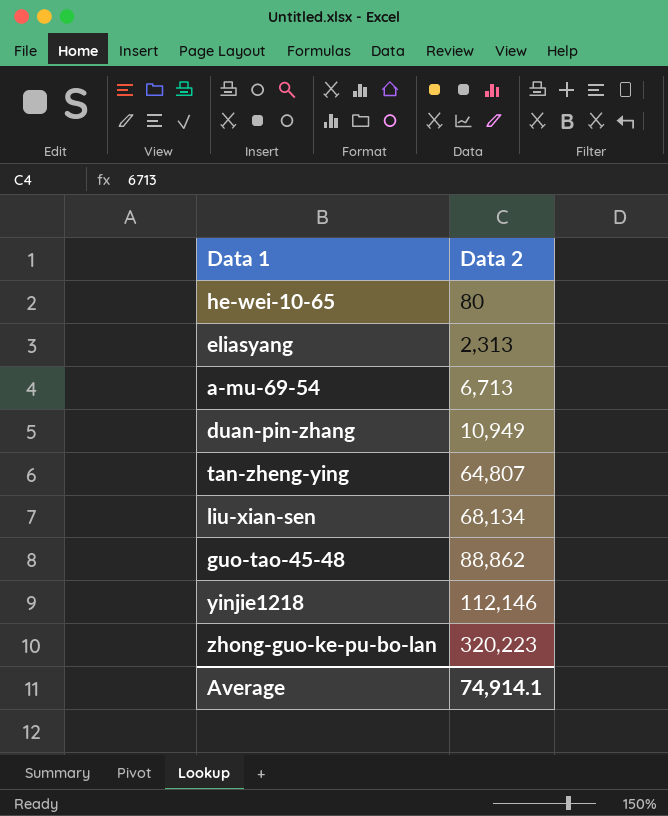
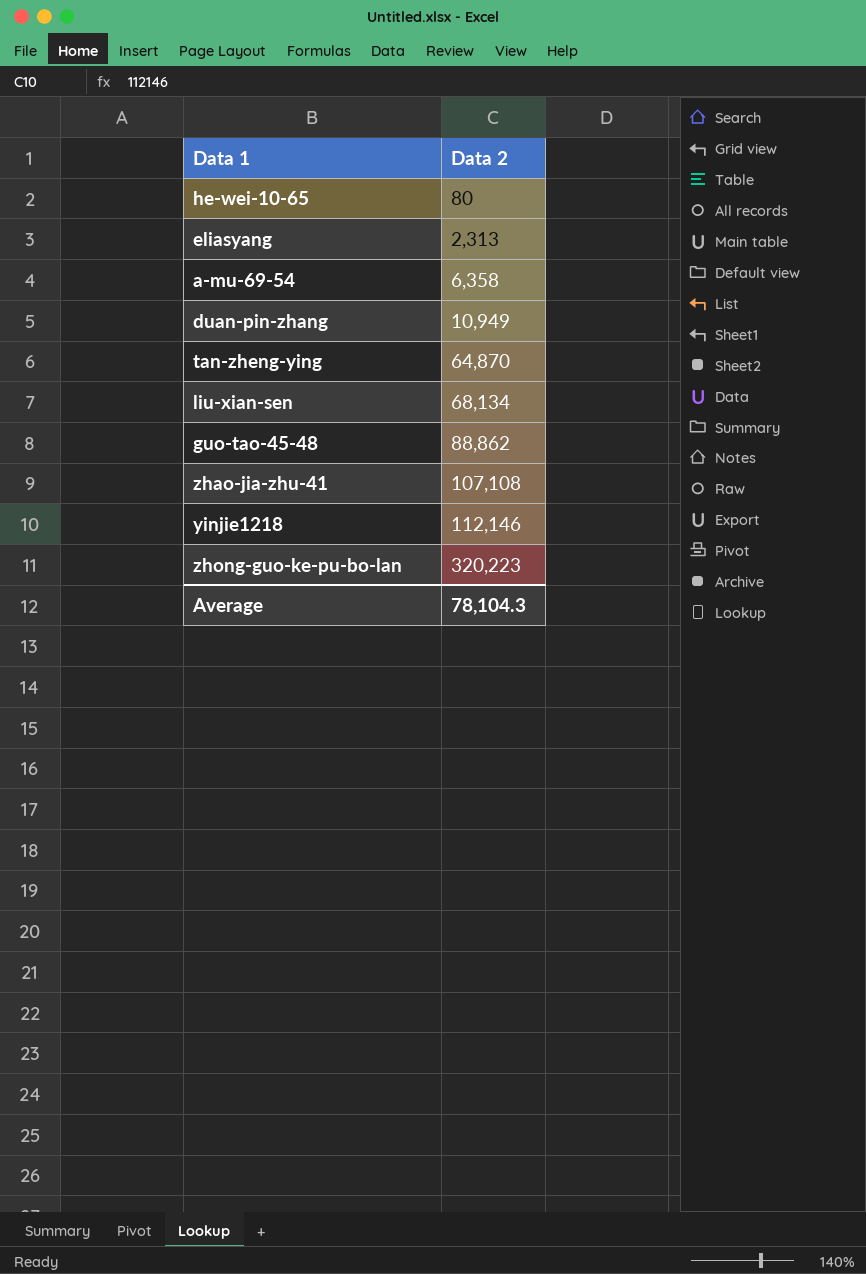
a-mu-69-54 | Data 2: 6,713 -> 6,358
tan-zheng-ying | Data 2: 64,807 -> 64,870
row zhao-jia-zhu-41: none -> 107,108
Average | Data 2: 74,914.1 -> 78,104.3

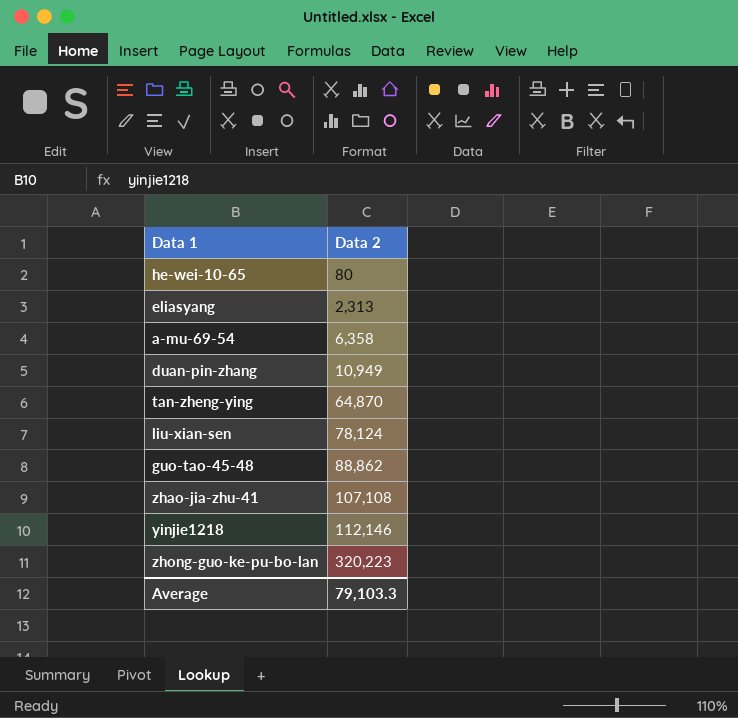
liu-xian-sen | Data 2: 68,134 -> 78,124
Average | Data 2: 78,104.3 -> 79,103.3

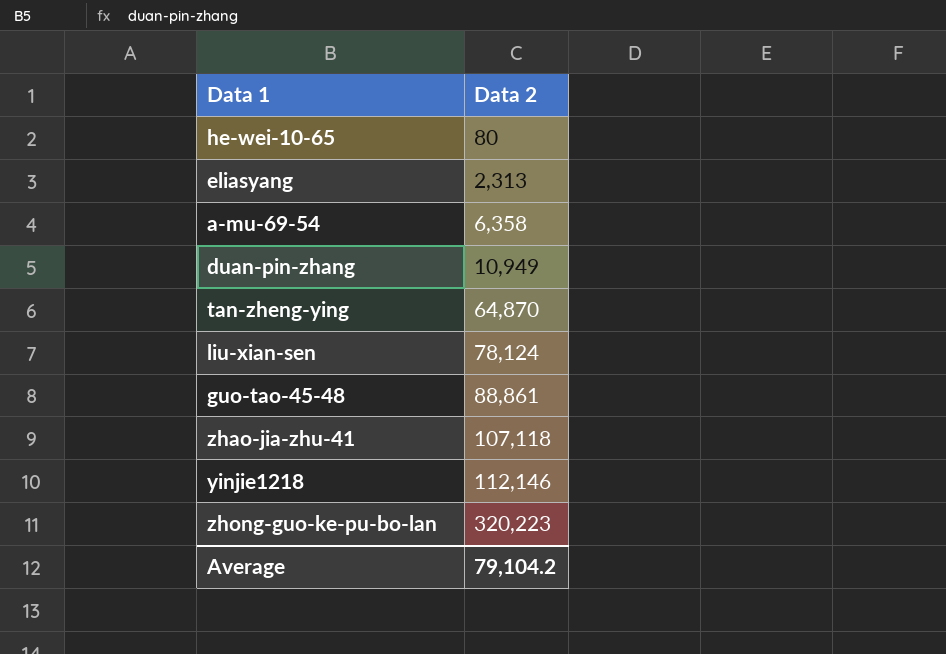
guo-tao-45-48 | Data 2: 88,862 -> 88,861
zhao-jia-zhu-41 | Data 2: 107,108 -> 107,118
Average | Data 2: 79,103.3 -> 79,104.2

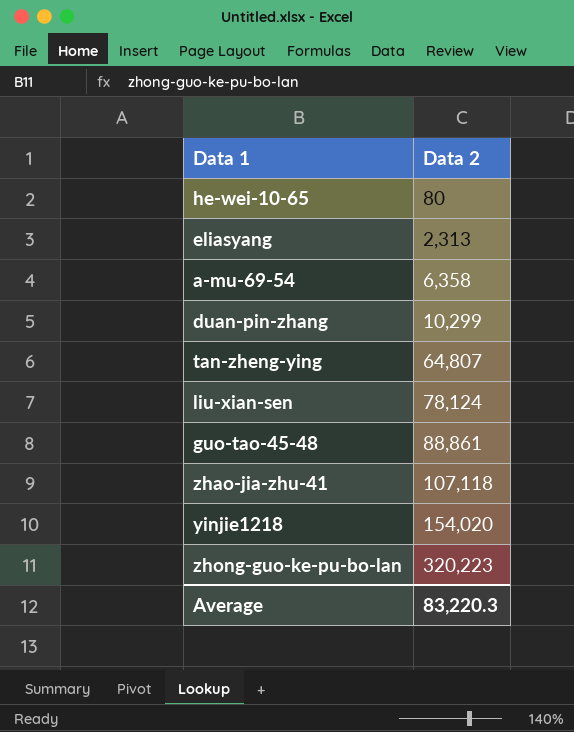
duan-pin-zhang | Data 2: 10,949 -> 10,299
tan-zheng-ying | Data 2: 64,870 -> 64,807
yinjie1218 | Data 2: 112,146 -> 154,020
Average | Data 2: 79,104.2 -> 83,220.3

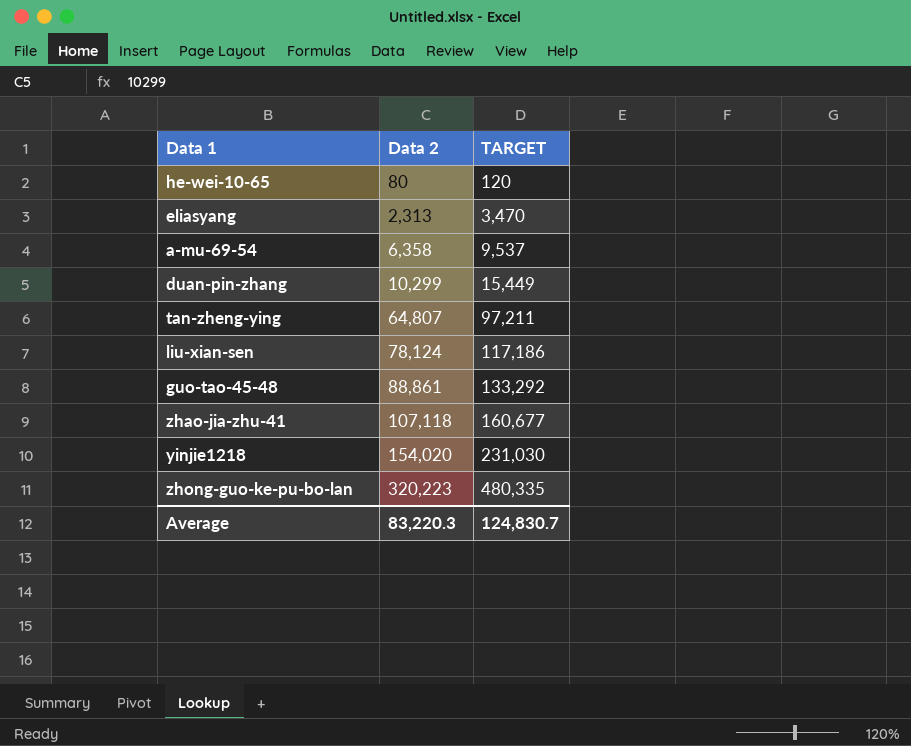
column TARGET | formula: none -> [Data 2] * 1.5

